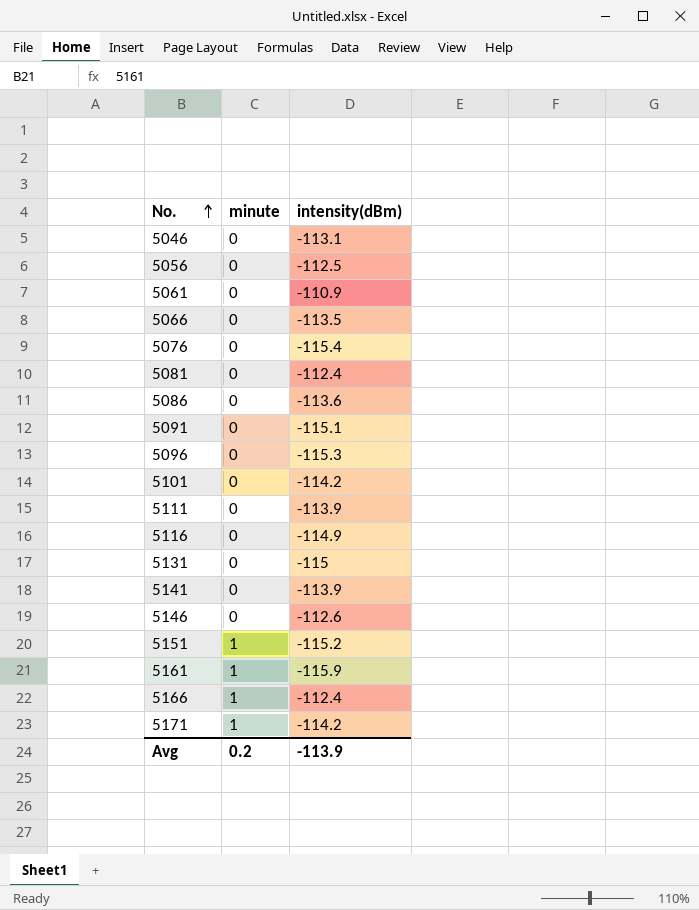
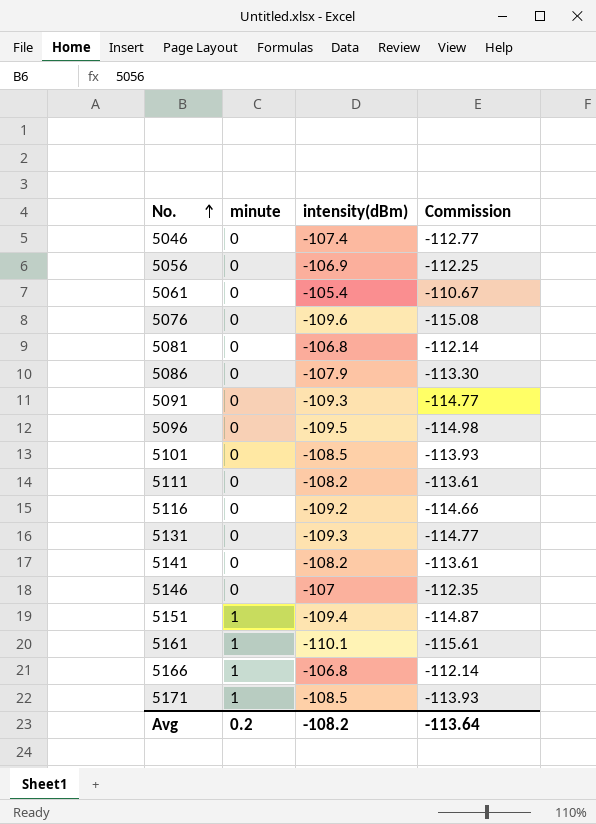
column Commission | formula: none -> [intensity(dBm)] * 1.05
row 5066: 0 | -113.5 -> none
5046 | intensity(dBm): -113.1 -> -107.4
5056 | intensity(dBm): -112.5 -> -106.9
5061 | intensity(dBm): -110.9 -> -105.4
5076 | intensity(dBm): -115.4 -> -109.6
5081 | intensity(dBm): -112.4 -> -106.8
5086 | intensity(dBm): -113.6 -> -107.9
5091 | intensity(dBm): -115.1 -> -109.3
5096 | intensity(dBm): -115.3 -> -109.5
5101 | intensity(dBm): -114.2 -> -108.5
5111 | intensity(dBm): -113.9 -> -108.2
5116 | intensity(dBm): -114.9 -> -109.2
5131 | intensity(dBm): -115 -> -109.3
5141 | intensity(dBm): -113.9 -> -108.2
5146 | intensity(dBm): -112.6 -> -107
5151 | intensity(dBm): -115.2 -> -109.4
5161 | intensity(dBm): -115.9 -> -110.1
5166 | intensity(dBm): -112.4 -> -106.8
5171 | intensity(dBm): -114.2 -> -108.5
Avg | intensity(dBm): -113.9 -> -108.2

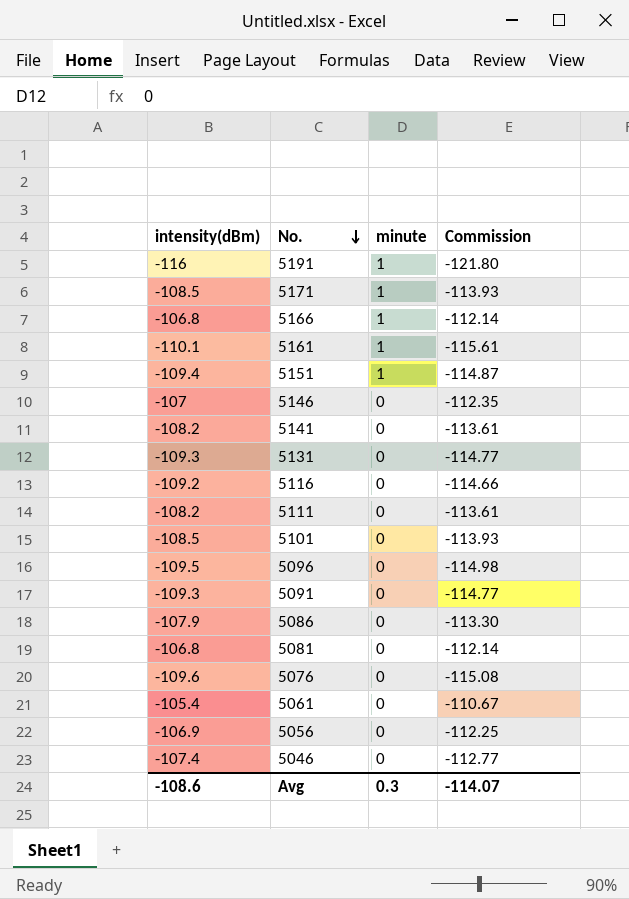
row order: No. ascending -> No. descending
column intensity(dBm) | position: 3 -> 1
row 5191: none -> -116 | 1 | -121.80
Avg | intensity(dBm): -108.2 -> -108.6
Avg | minute: 0.2 -> 0.3
Avg | Commission: -113.64 -> -114.07

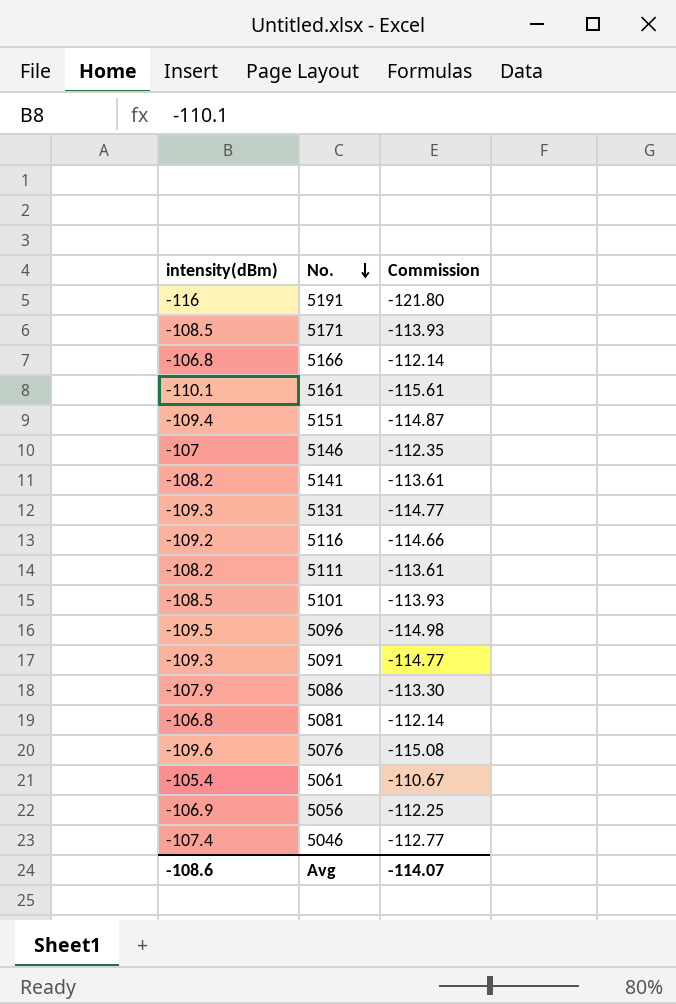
column minute | position: 3 -> none

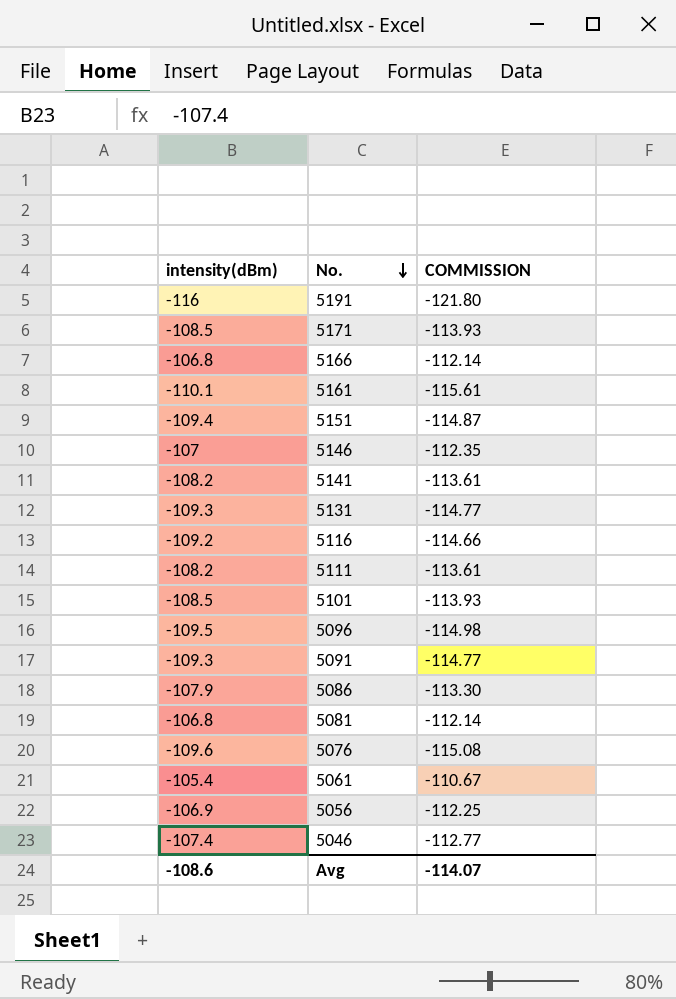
column name: Commission -> COMMISSION

